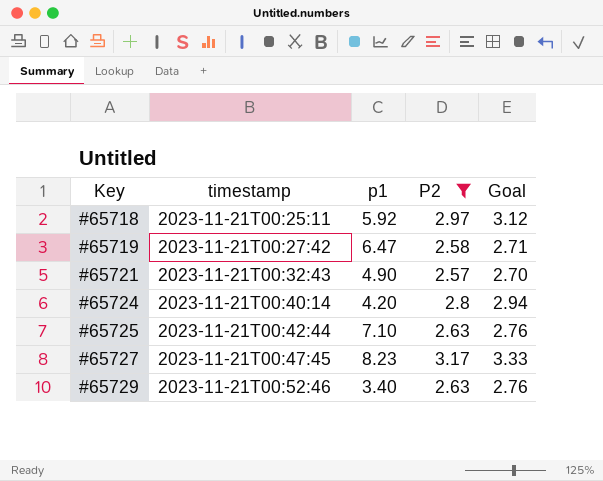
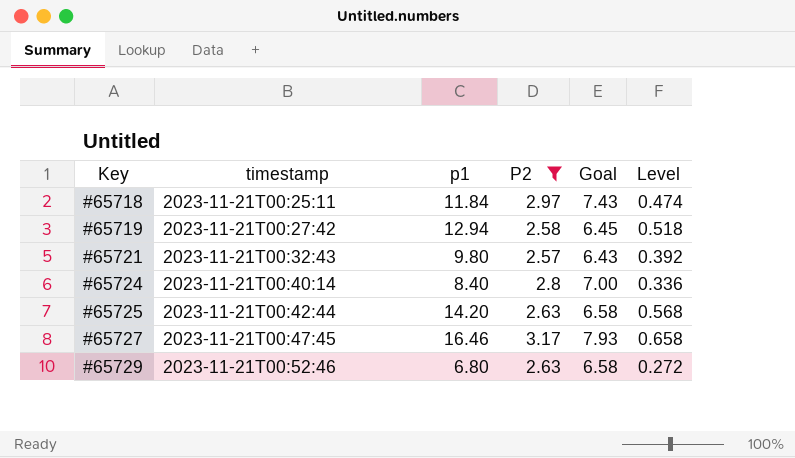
column Goal | formula: [P2] * 1.05 -> [P2] * 2.5
column Level | formula: none -> [p1] * 0.04
#65718 | p1: 5.92 -> 11.84
#65719 | p1: 6.47 -> 12.94
#65721 | p1: 4.90 -> 9.80
#65724 | p1: 4.20 -> 8.40
#65725 | p1: 7.10 -> 14.20
#65727 | p1: 8.23 -> 16.46
#65729 | p1: 3.40 -> 6.80

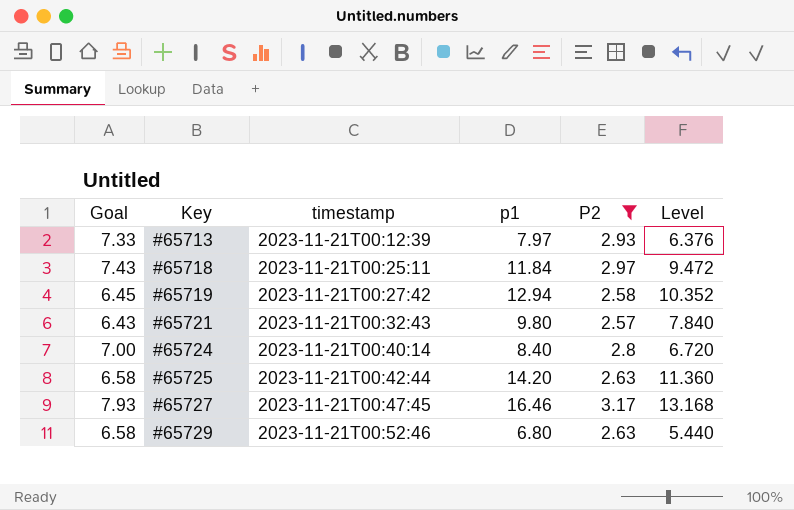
column Goal | position: 5 -> 1
column Level | formula: [p1] * 0.04 -> [p1] * 0.8
row #65713: none -> 7.33 | 2023-11-21T00:12:39 | 7.97 | 2.93 | 6.376

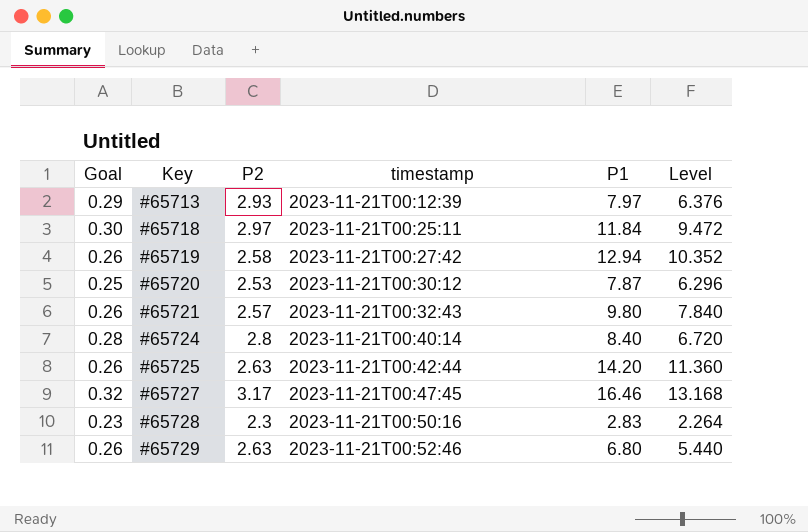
filter: P2 >= 2.57 -> none
column Goal | formula: [P2] * 2.5 -> [P2] * 0.1
column P2 | position: 5 -> 3
column name: p1 -> P1

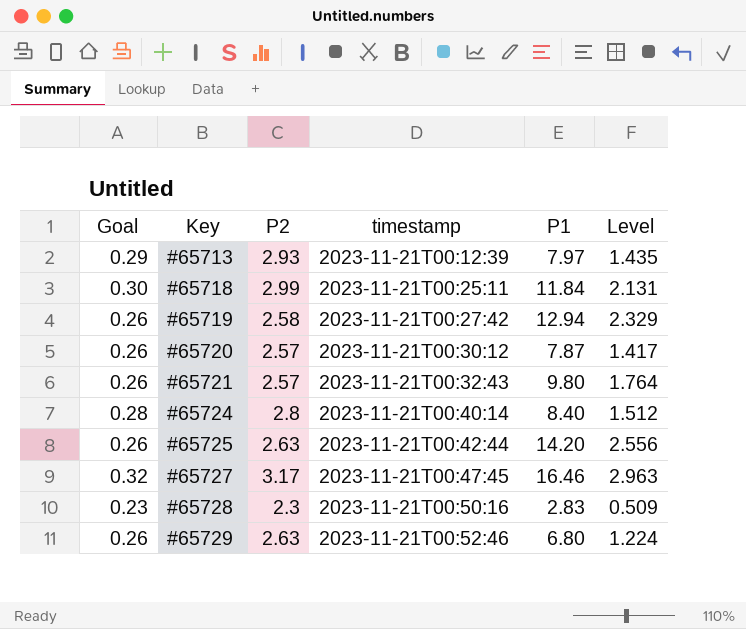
column Level | formula: [P1] * 0.8 -> [P1] * 0.18
#65718 | P2: 2.97 -> 2.99
#65720 | Goal: 0.25 -> 0.26
#65720 | P2: 2.53 -> 2.57

